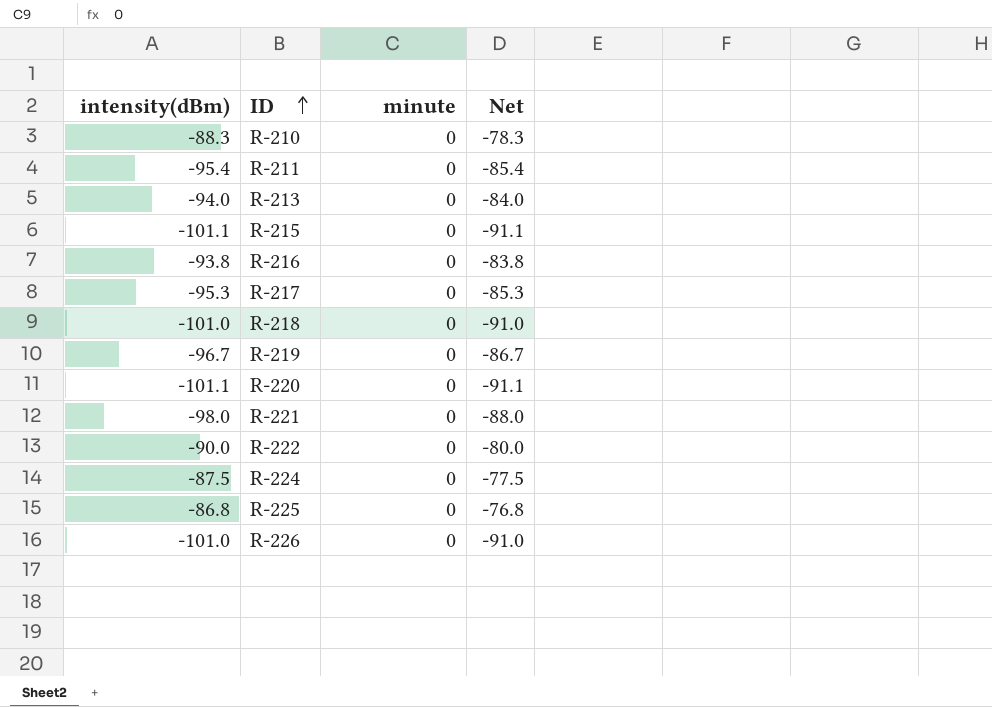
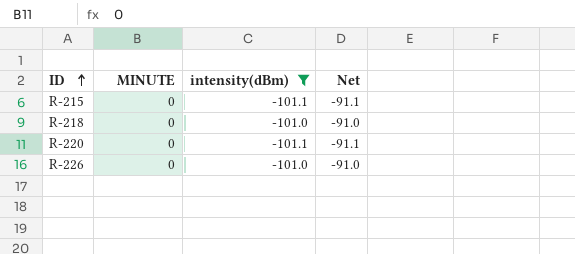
filter: none -> intensity(dBm) <= -101.0
column name: minute -> MINUTE
column intensity(dBm) | position: 1 -> 3

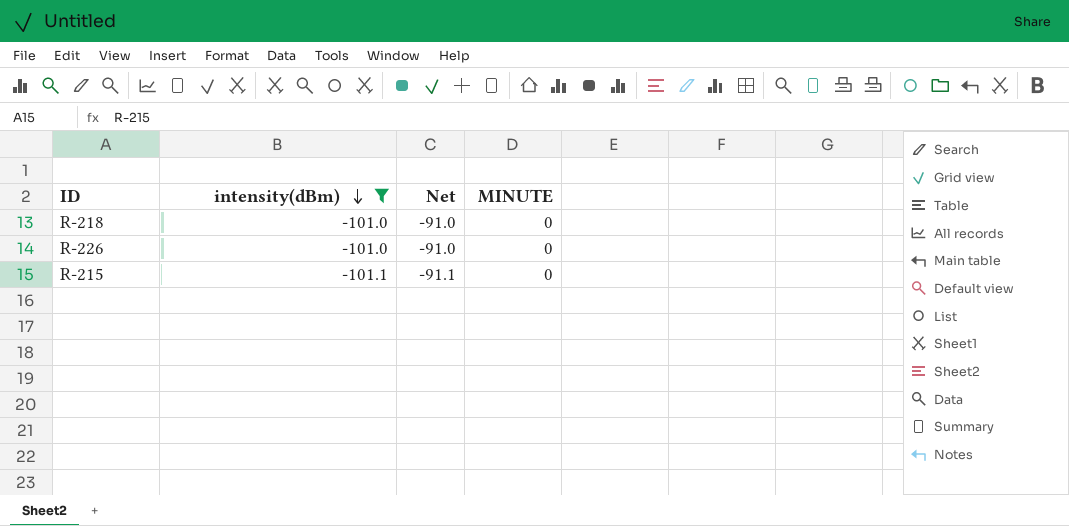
row order: ID ascending -> intensity(dBm) descending
column MINUTE | position: 2 -> 4
row R-220: 0 | -101.1 | -91.1 -> none

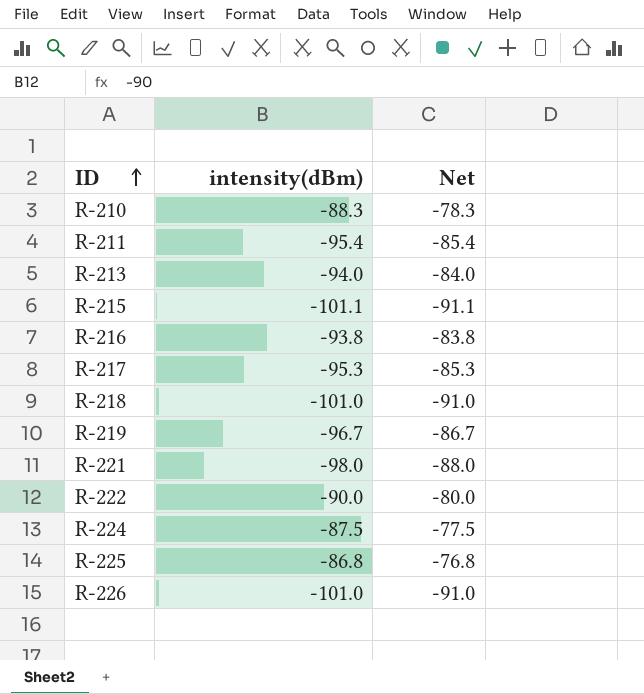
filter: intensity(dBm) <= -101.0 -> none
row order: intensity(dBm) descending -> ID ascending
column MINUTE | position: 4 -> none

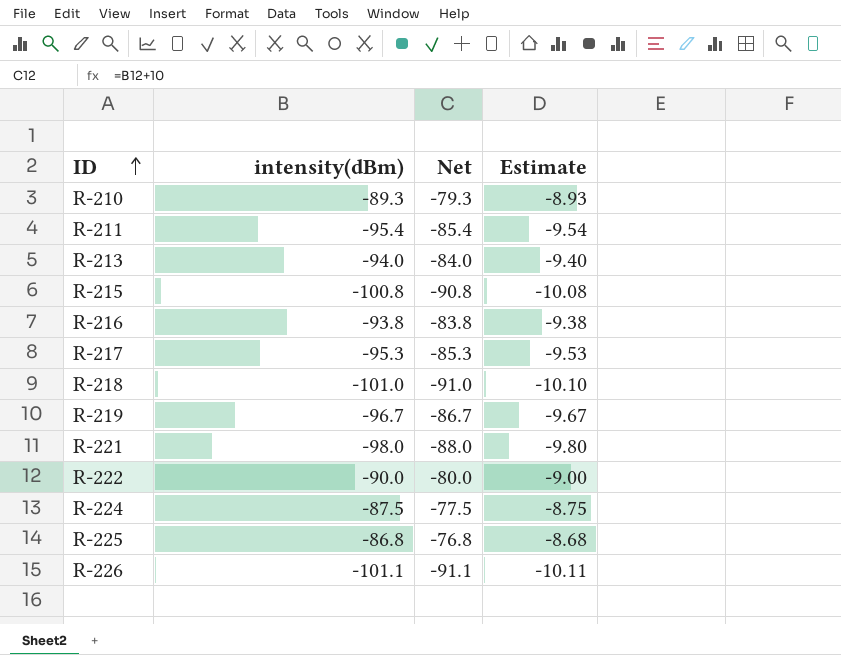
column Estimate | formula: none -> [intensity(dBm)] * 0.1
R-210 | intensity(dBm): -88.3 -> -89.3
R-210 | Net: -78.3 -> -79.3
R-215 | intensity(dBm): -101.1 -> -100.8
R-215 | Net: -91.1 -> -90.8
R-226 | intensity(dBm): -101.0 -> -101.1
R-226 | Net: -91.0 -> -91.1

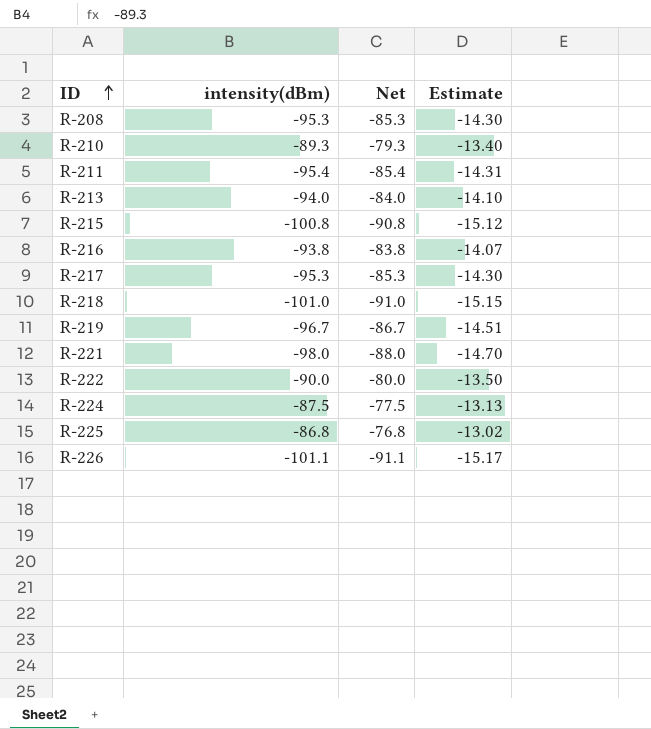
column Estimate | formula: [intensity(dBm)] * 0.1 -> [intensity(dBm)] * 0.15
row R-208: none -> -95.3 | -85.3 | -14.30

